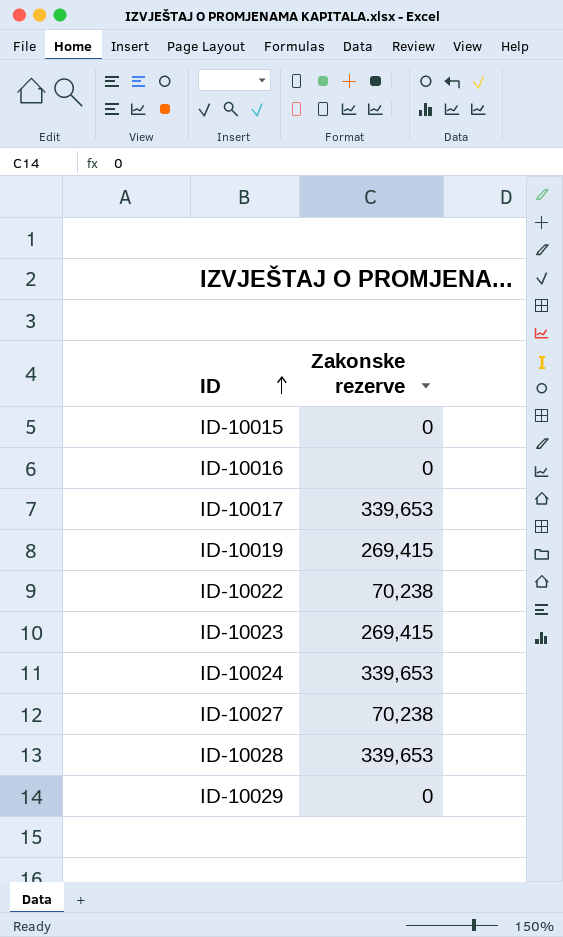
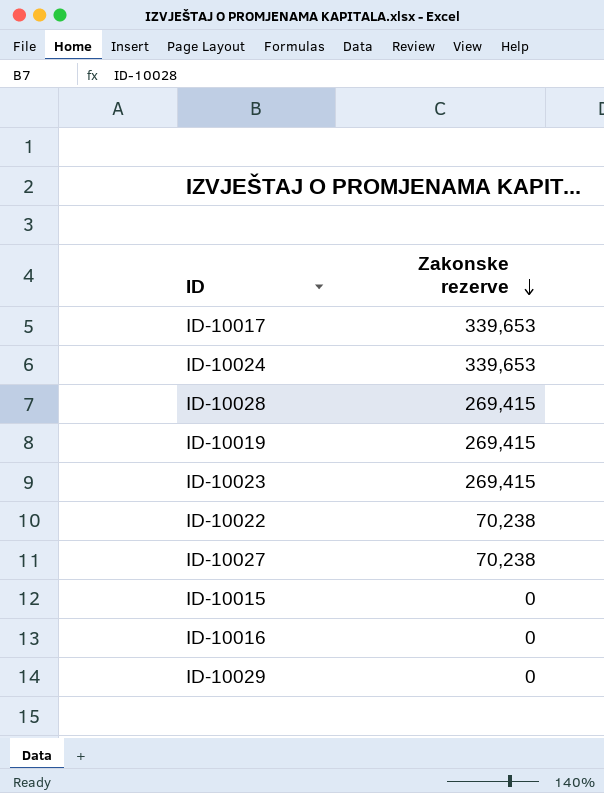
row order: ID ascending -> Zakonske rezerve descending
ID-10028 | Zakonske rezerve: 339,653 -> 269,415

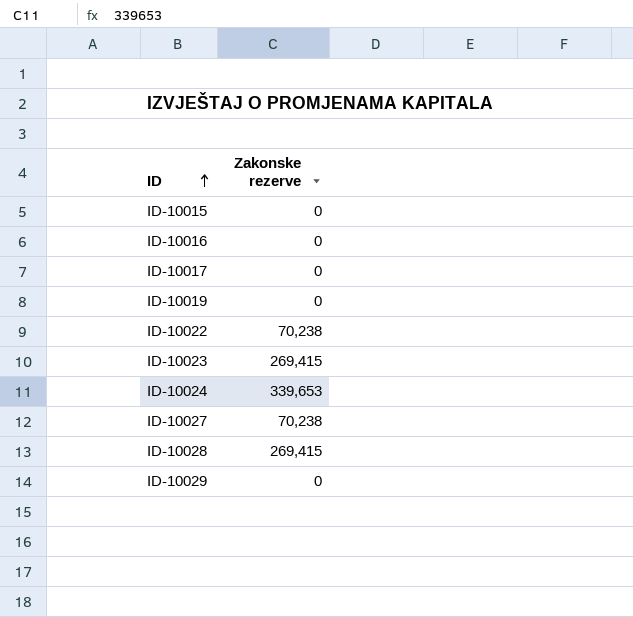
row order: Zakonske rezerve descending -> ID ascending
ID-10017 | Zakonske rezerve: 339,653 -> 0
ID-10019 | Zakonske rezerve: 269,415 -> 0

